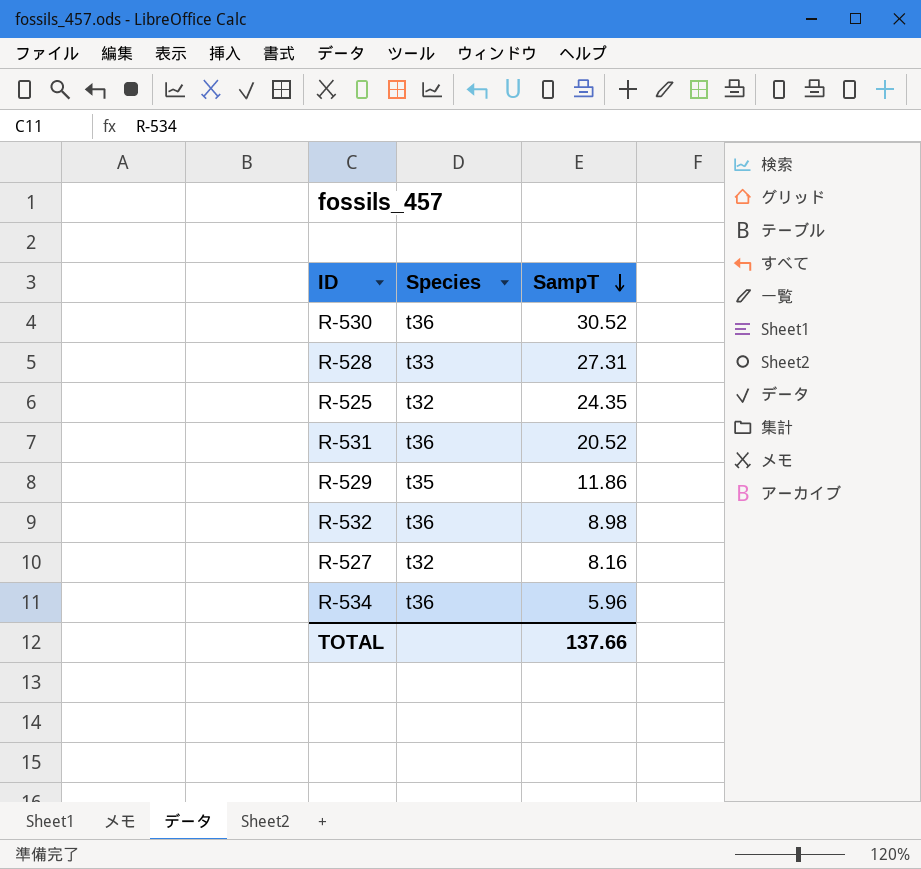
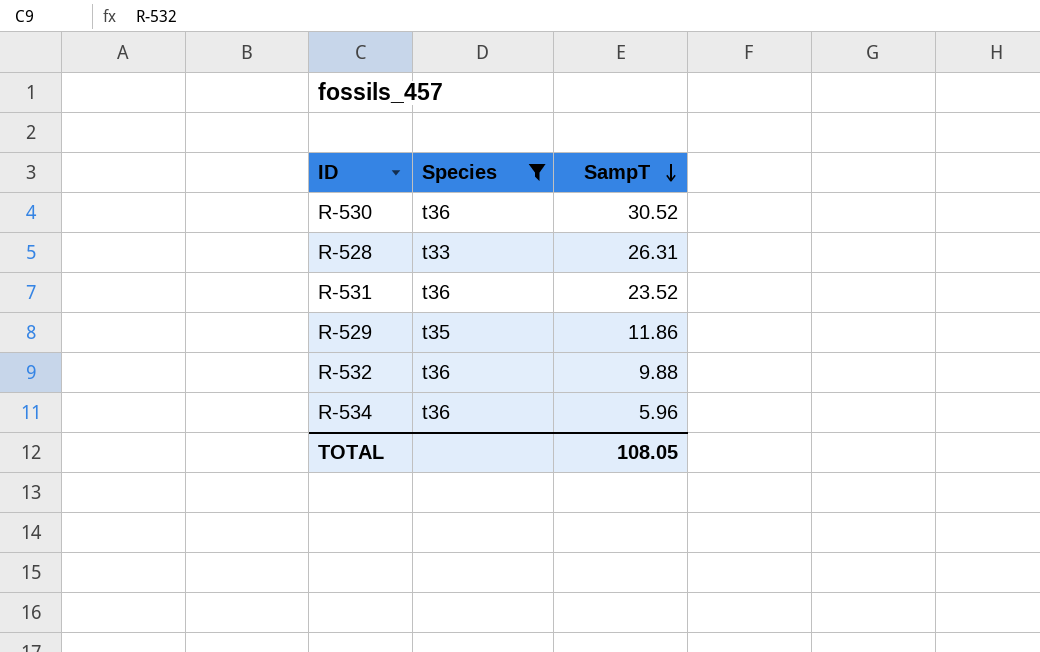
filter: none -> Species != t32
R-528 | SampT: 27.31 -> 26.31
R-531 | SampT: 20.52 -> 23.52
R-532 | SampT: 8.98 -> 9.88
TOTAL | SampT: 137.66 -> 108.05

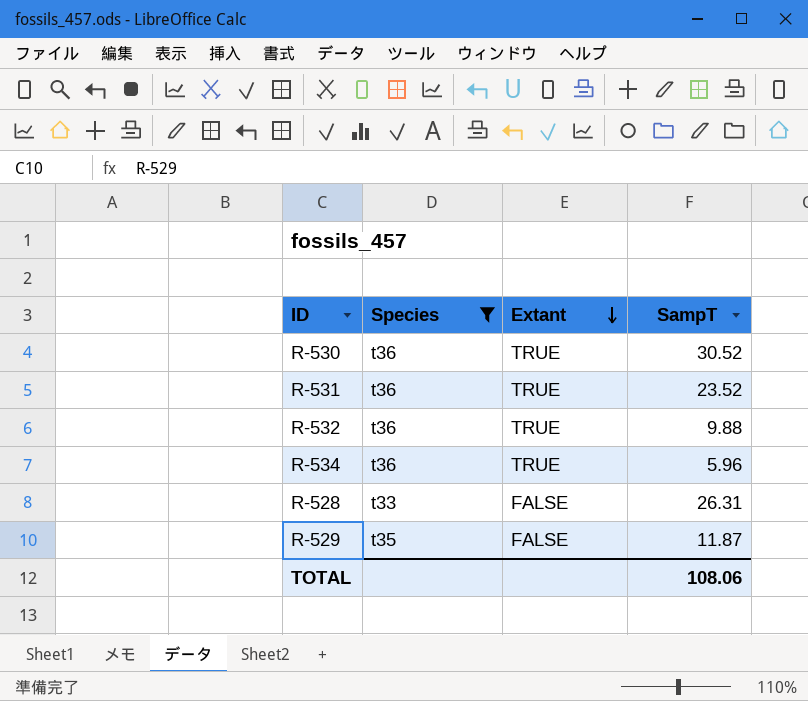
row order: SampT descending -> Extant descending
column Extant | position: none -> 3
R-529 | SampT: 11.86 -> 11.87
TOTAL | SampT: 108.05 -> 108.06

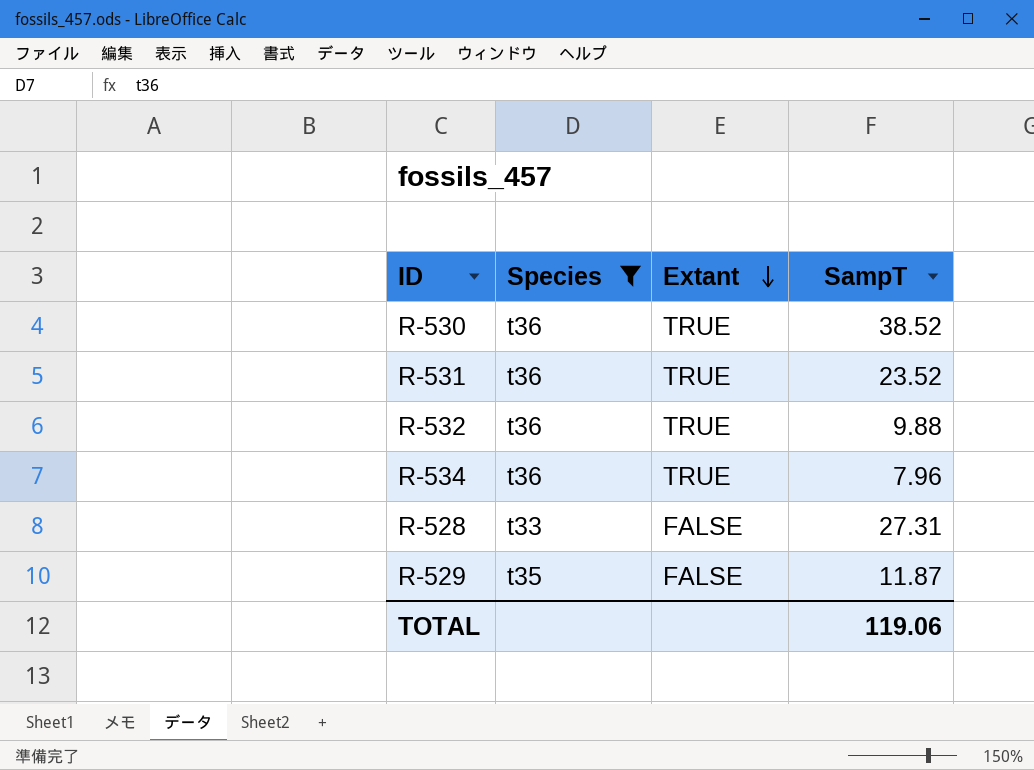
R-530 | SampT: 30.52 -> 38.52
R-534 | SampT: 5.96 -> 7.96
R-528 | SampT: 26.31 -> 27.31
TOTAL | SampT: 108.06 -> 119.06

